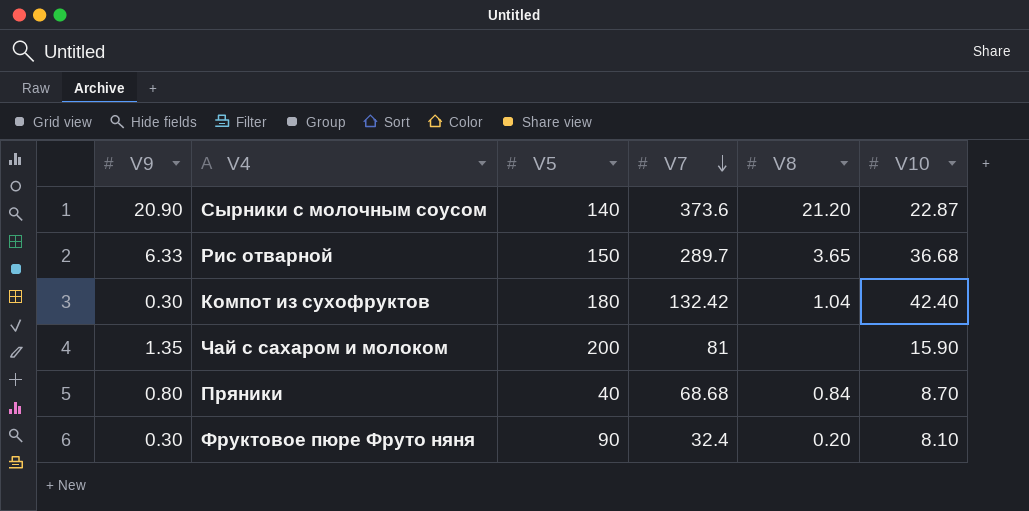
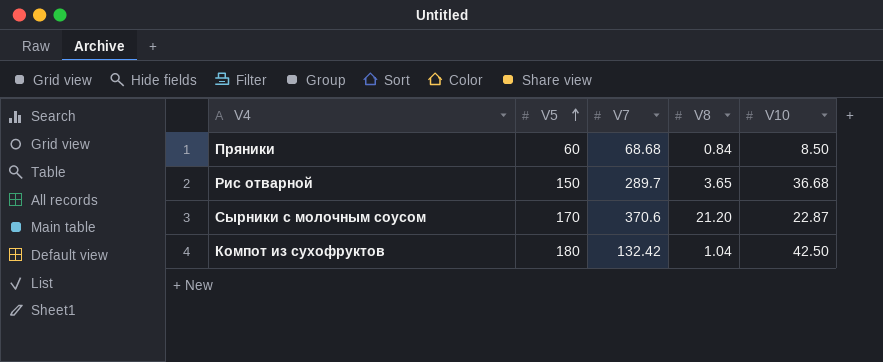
row order: V7 descending -> V5 ascending
column V9 | position: 1 -> none
row Чай с сахаром и молоком: 1.35 | 200 | 81 | none | 15.90 -> none
row Фруктовое пюре Фруто няня: 0.30 | 90 | 32.4 | 0.20 | 8.10 -> none
Пряники | V5: 40 -> 60
Пряники | V10: 8.70 -> 8.50
Сырники с молочным соусом | V5: 140 -> 170
Сырники с молочным соусом | V7: 373.6 -> 370.6
Компот из сухофруктов | V10: 42.40 -> 42.50

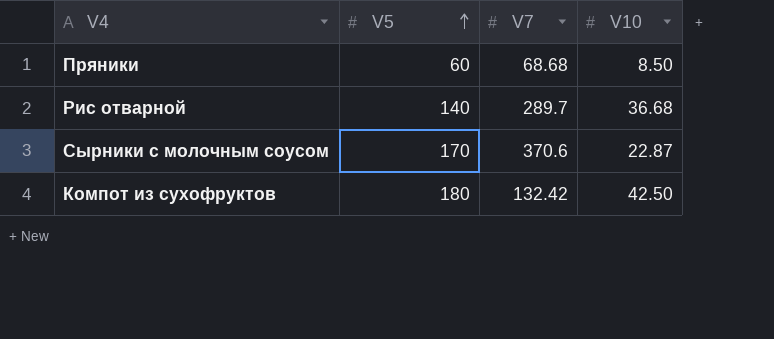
column V8 | position: 4 -> none
Рис отварной | V5: 150 -> 140

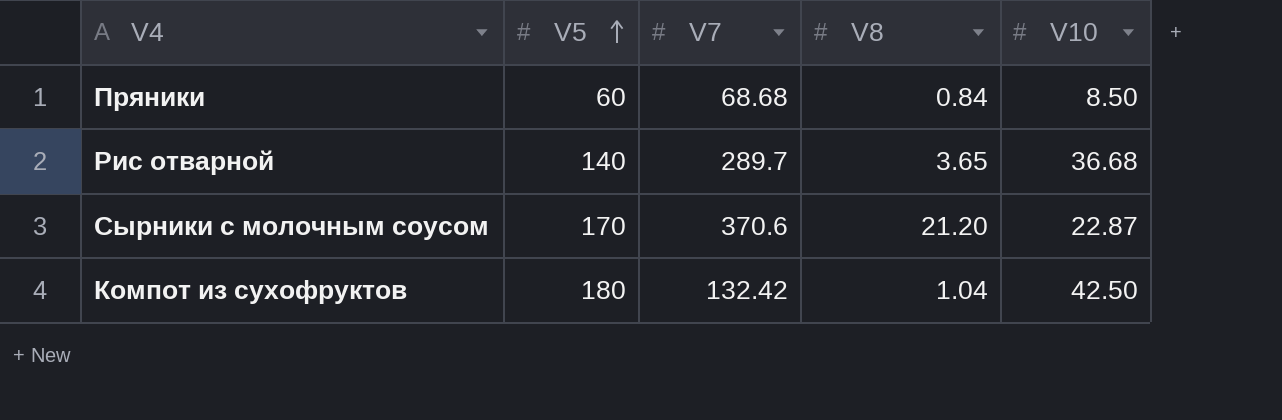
column V8 | position: none -> 4

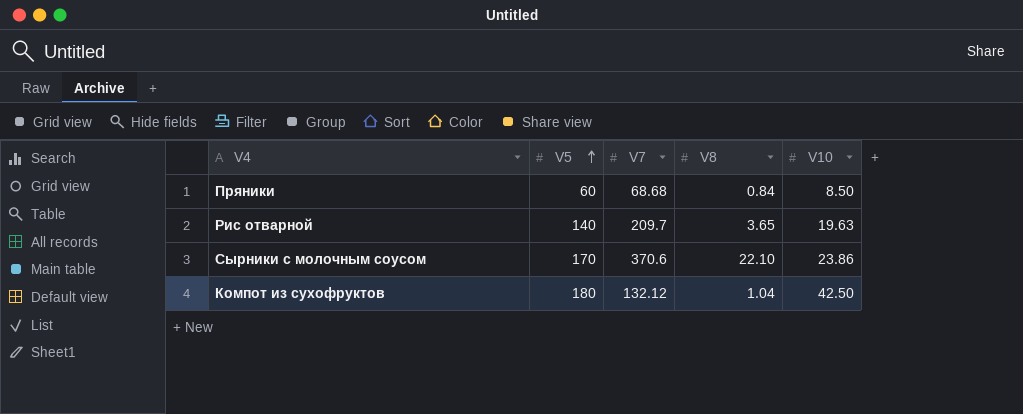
Рис отварной | V7: 289.7 -> 209.7
Рис отварной | V10: 36.68 -> 19.63
Сырники с молочным соусом | V8: 21.20 -> 22.10
Сырники с молочным соусом | V10: 22.87 -> 23.86
Компот из сухофруктов | V7: 132.42 -> 132.12

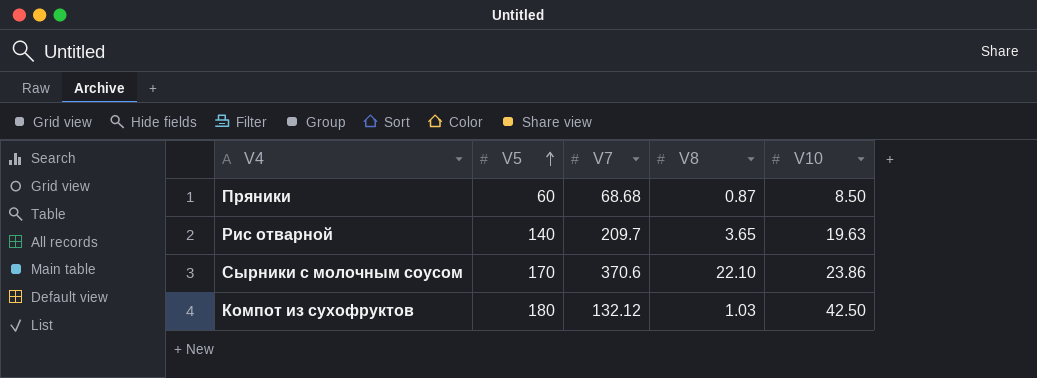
Пряники | V8: 0.84 -> 0.87
Компот из сухофруктов | V8: 1.04 -> 1.03

